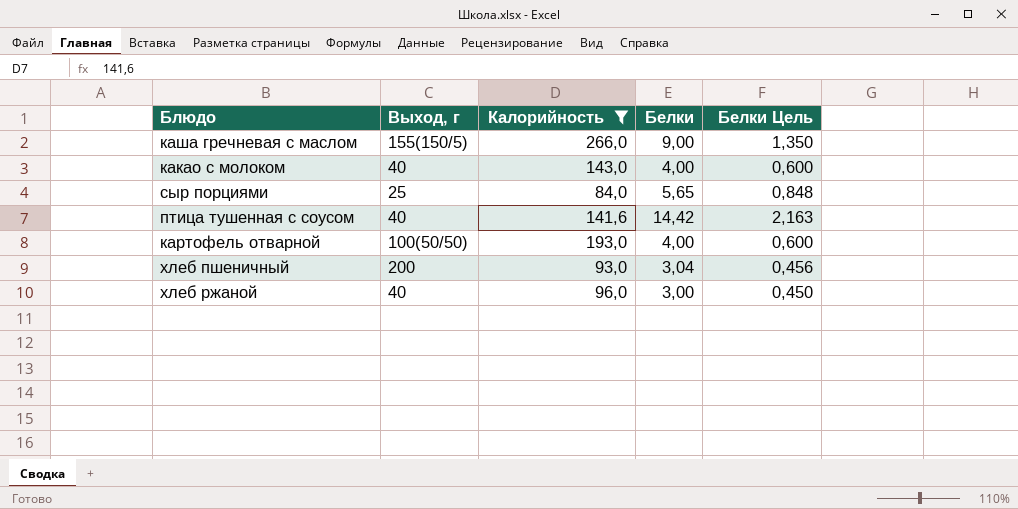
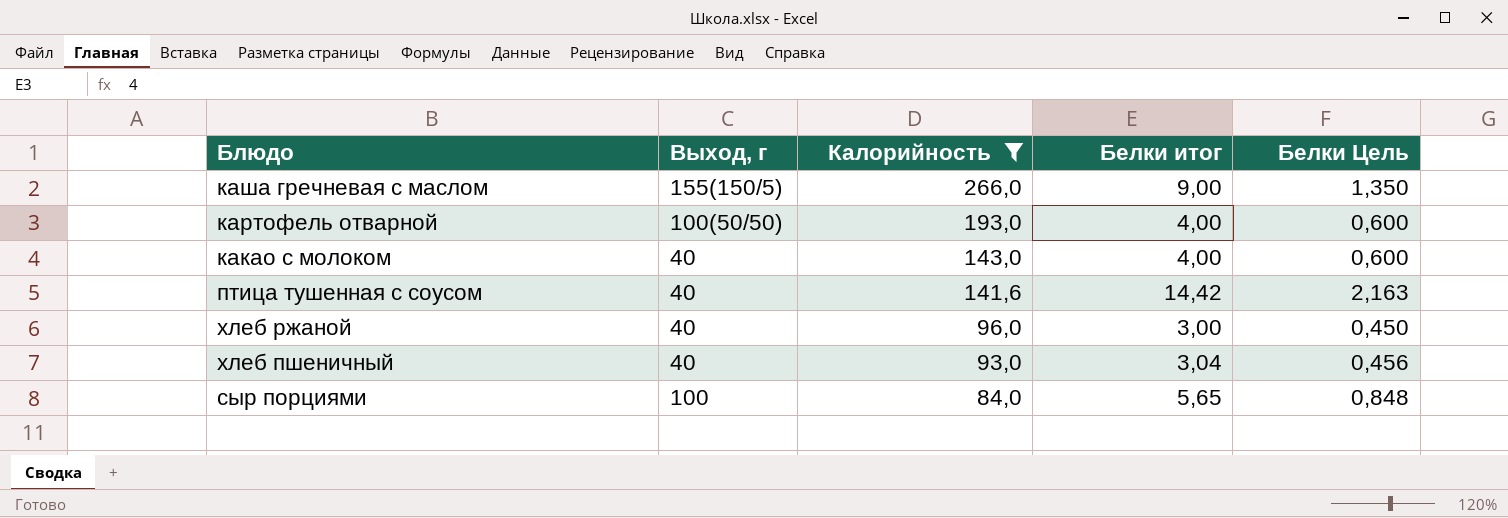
row order: none -> Калорийность descending
column name: Белки -> Белки итог
хлеб пшеничный | Выход, г: 200 -> 40
сыр порциями | Выход, г: 25 -> 100

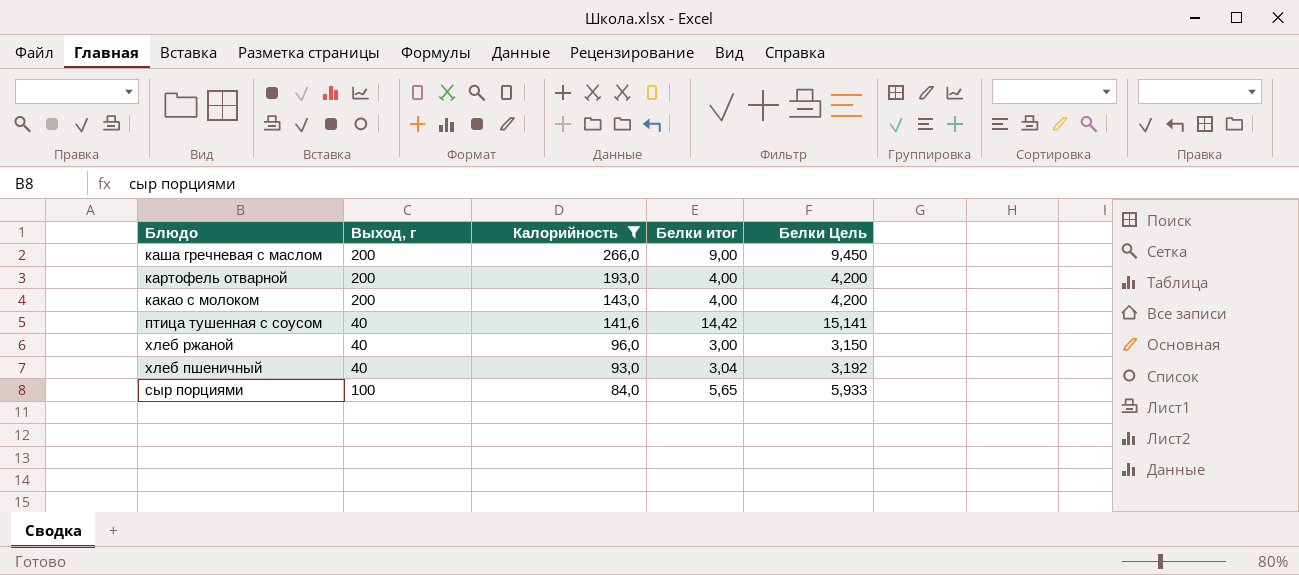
column Белки Цель | formula: [Белки итог] * 0,15 -> [Белки итог] * 1,05
каша гречневая с маслом | Выход, г: 155(150/5) -> 200
картофель отварной | Выход, г: 100(50/50) -> 200
какао с молоком | Выход, г: 40 -> 200

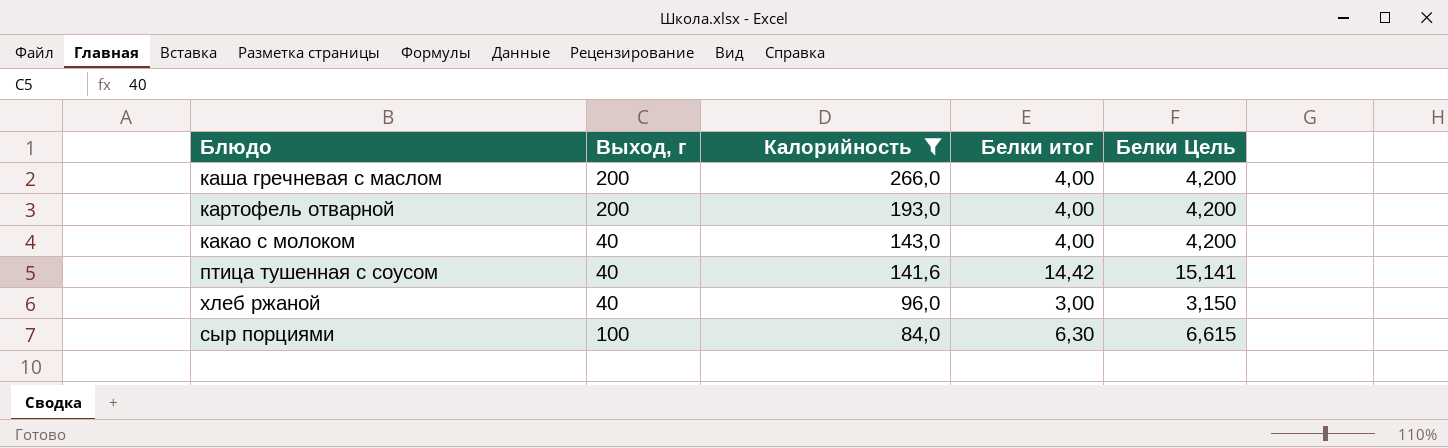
row хлеб пшеничный: 40 | 93,0 | 3,04 | 3,192 -> none
каша гречневая с маслом | Белки итог: 9,00 -> 4,00
каша гречневая с маслом | Белки Цель: 9,450 -> 4,200
какао с молоком | Выход, г: 200 -> 40
сыр порциями | Белки итог: 5,65 -> 6,30
сыр порциями | Белки Цель: 5,933 -> 6,615

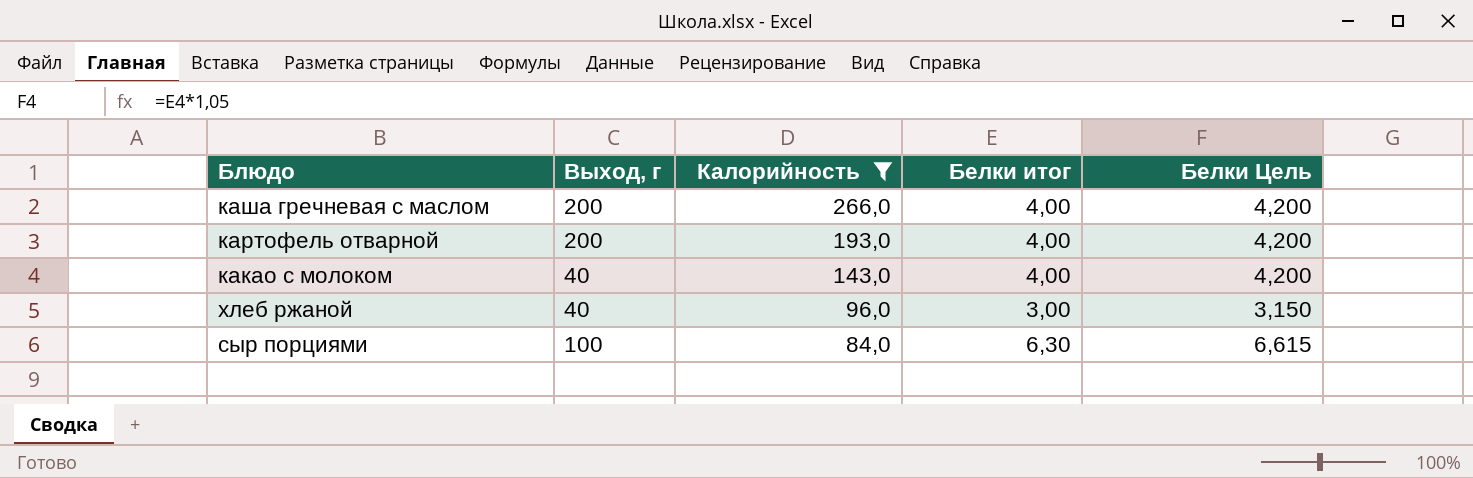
row птица тушенная с соусом: 40 | 141,6 | 14,42 | 15,141 -> none

